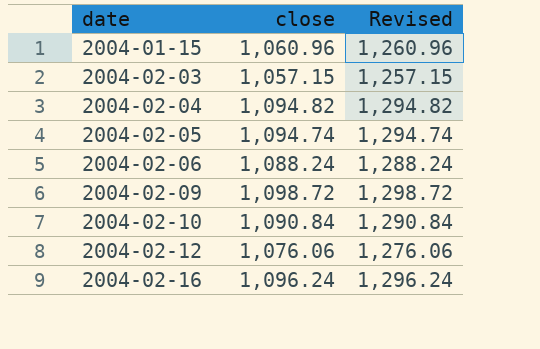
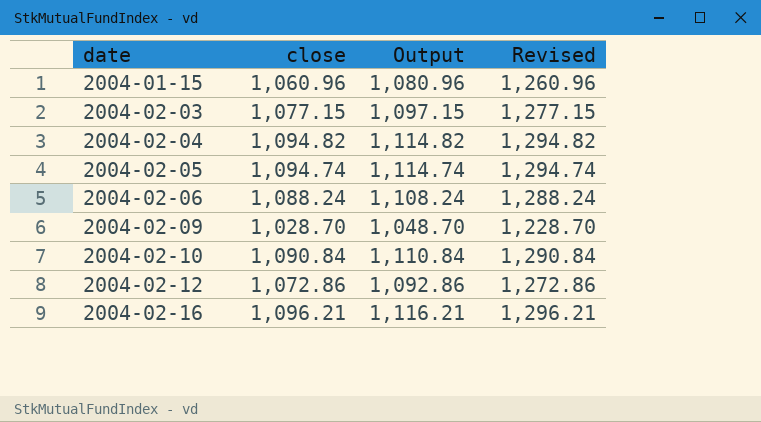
column Output | formula: none -> [close] + 20
2004-02-03 | close: 1,057.15 -> 1,077.15
2004-02-03 | Revised: 1,257.15 -> 1,277.15
2004-02-09 | close: 1,098.72 -> 1,028.70
2004-02-09 | Revised: 1,298.72 -> 1,228.70
2004-02-12 | close: 1,076.06 -> 1,072.86
2004-02-12 | Revised: 1,276.06 -> 1,272.86
2004-02-16 | close: 1,096.24 -> 1,096.21
2004-02-16 | Revised: 1,296.24 -> 1,296.21

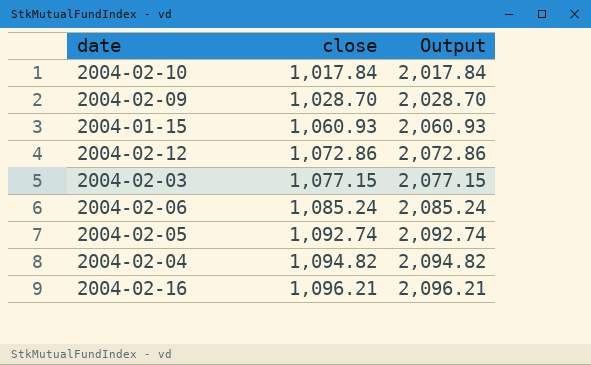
row order: date ascending -> close ascending
column Revised | formula: [close] + 200 -> none
column Output | formula: [close] + 20 -> [close] + 1000
2004-02-10 | close: 1,090.84 -> 1,017.84
2004-01-15 | close: 1,060.96 -> 1,060.93
2004-02-06 | close: 1,088.24 -> 1,085.24
2004-02-05 | close: 1,094.74 -> 1,092.74

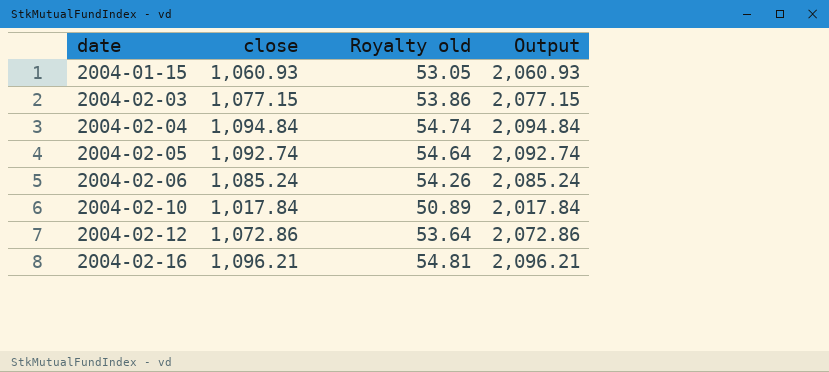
row order: close ascending -> date ascending
column Royalty old | formula: none -> [close] * 0.05
row 2004-02-09: 1,028.70 | 2,028.70 -> none
2004-02-04 | close: 1,094.82 -> 1,094.84
2004-02-04 | Output: 2,094.82 -> 2,094.84

